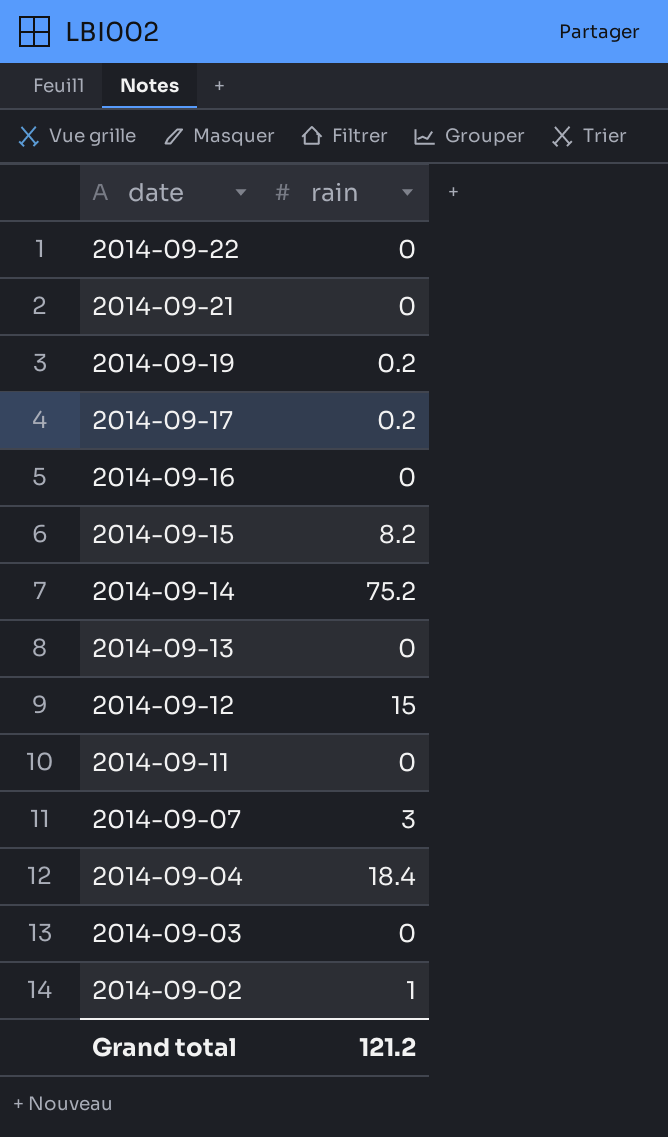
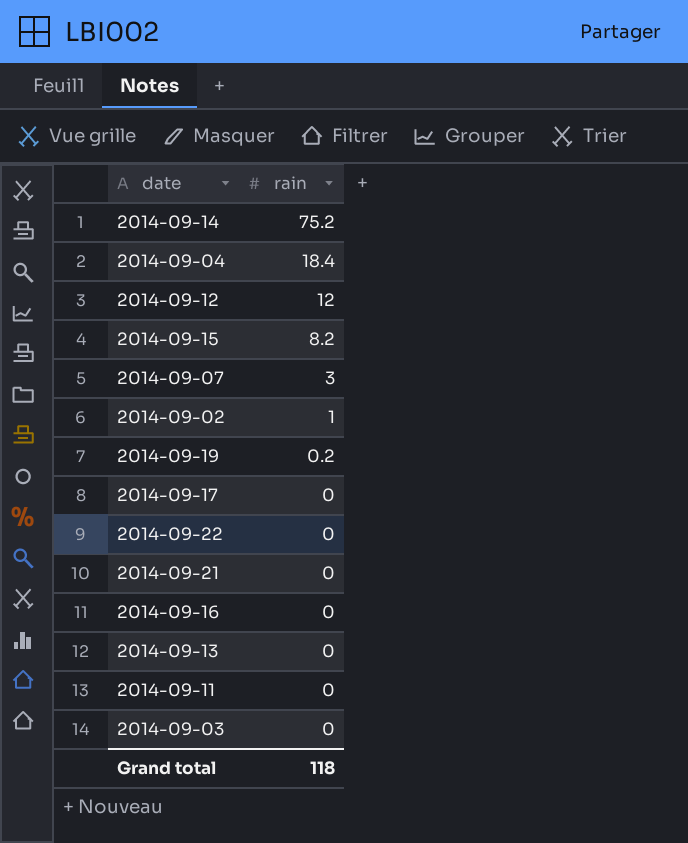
row order: date descending -> rain descending
2014-09-12 | rain: 15 -> 12
2014-09-17 | rain: 0.2 -> 0
Grand total | rain: 121.2 -> 118

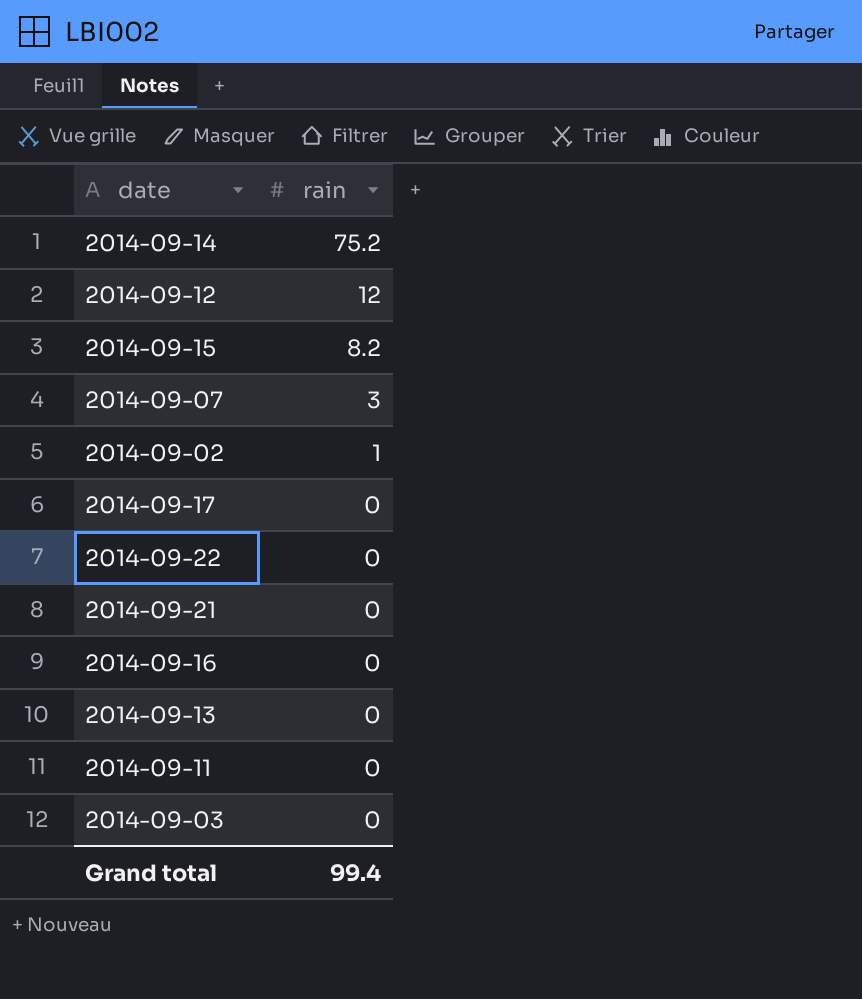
row 2014-09-04: 18.4 -> none
row 2014-09-19: 0.2 -> none
Grand total | rain: 118 -> 99.4

